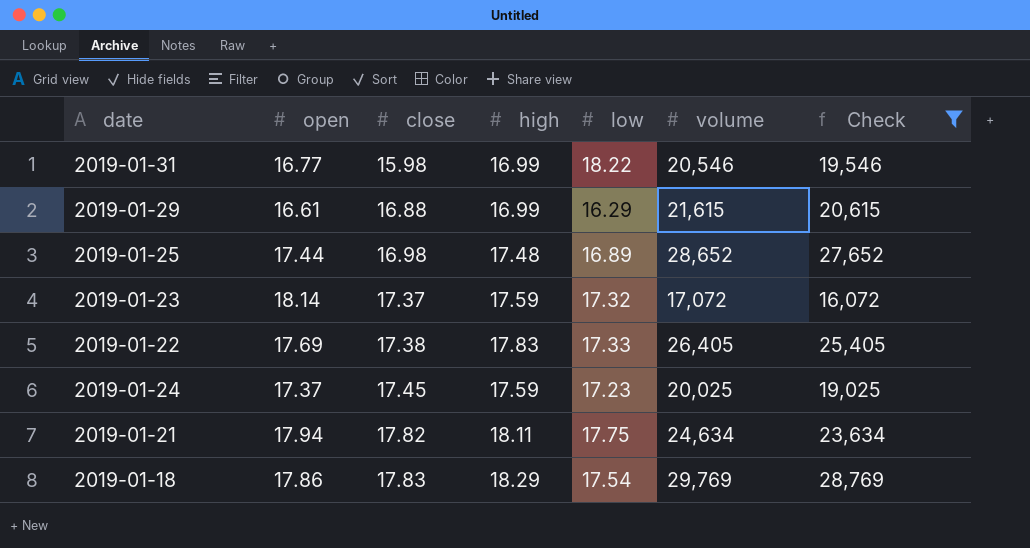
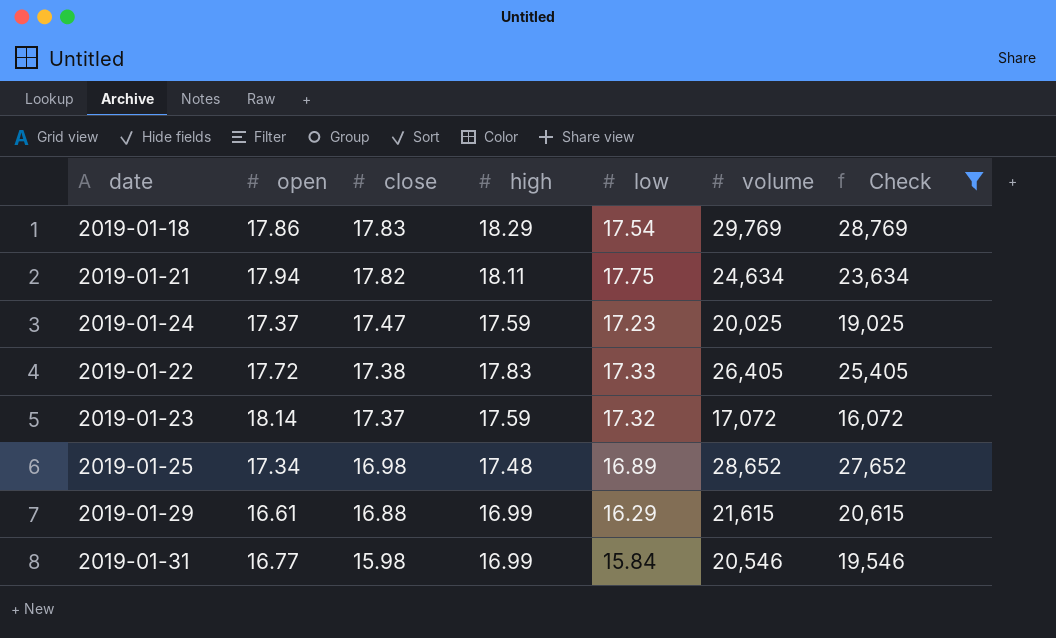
row order: close ascending -> close descending
2019-01-24 | close: 17.45 -> 17.47
2019-01-22 | open: 17.69 -> 17.72
2019-01-25 | open: 17.44 -> 17.34
2019-01-31 | low: 18.22 -> 15.84

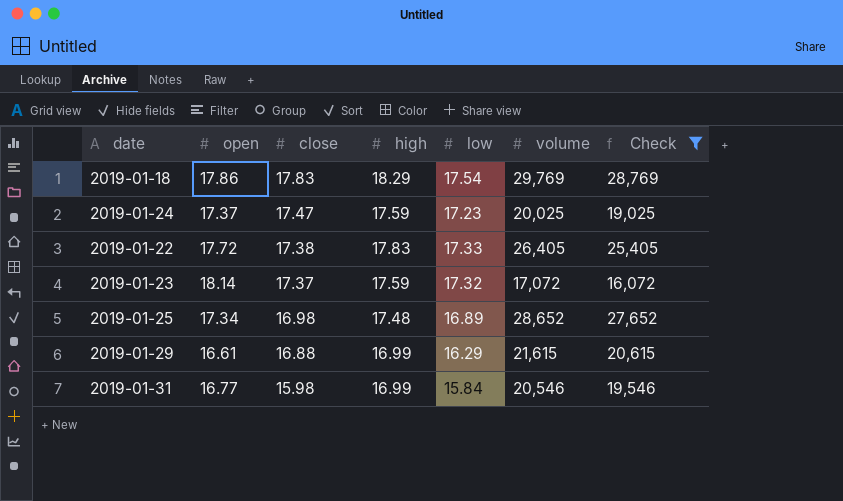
row 2019-01-21: 17.94 | 17.82 | 18.11 | 17.75 | 24,634 | 23,634 -> none

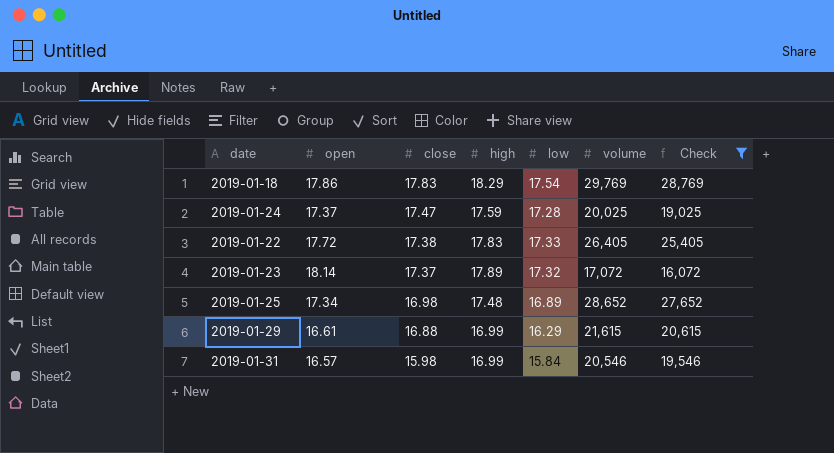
2019-01-24 | low: 17.23 -> 17.28
2019-01-23 | high: 17.59 -> 17.89
2019-01-31 | open: 16.77 -> 16.57

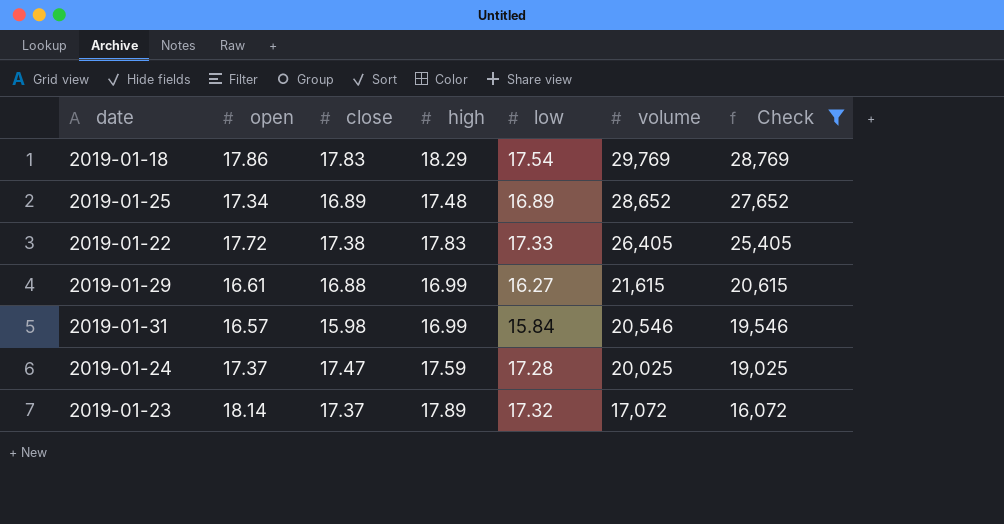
row order: close descending -> volume descending
2019-01-25 | close: 16.98 -> 16.89
2019-01-29 | low: 16.29 -> 16.27

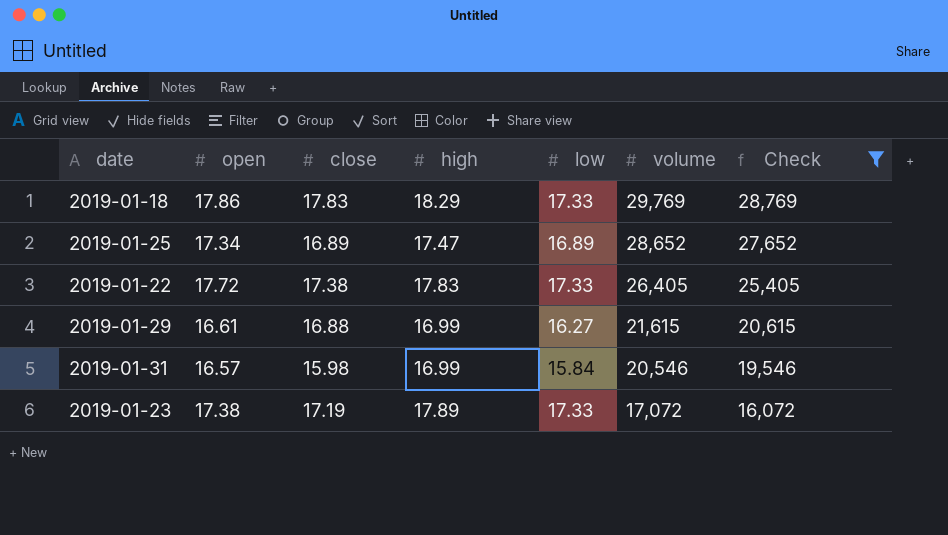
row 2019-01-24: 17.37 | 17.47 | 17.59 | 17.28 | 20,025 | 19,025 -> none
2019-01-18 | low: 17.54 -> 17.33
2019-01-25 | high: 17.48 -> 17.47
2019-01-23 | open: 18.14 -> 17.38
2019-01-23 | close: 17.37 -> 17.19
2019-01-23 | low: 17.32 -> 17.33

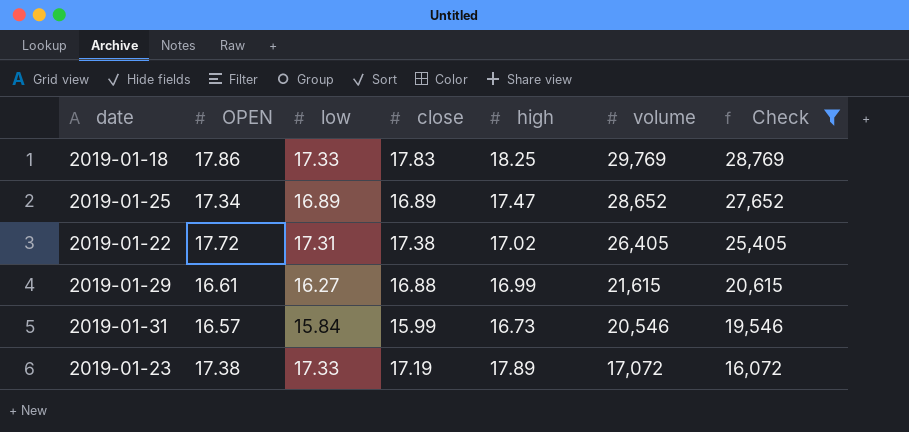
column name: open -> OPEN
column low | position: 5 -> 3
2019-01-18 | high: 18.29 -> 18.25
2019-01-22 | low: 17.33 -> 17.31
2019-01-22 | high: 17.83 -> 17.02
2019-01-31 | close: 15.98 -> 15.99
2019-01-31 | high: 16.99 -> 16.73

